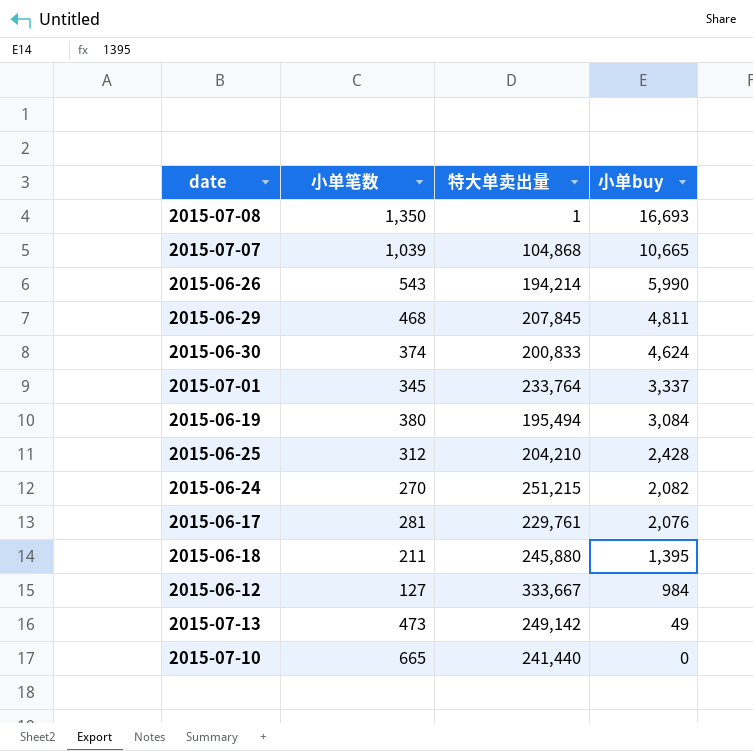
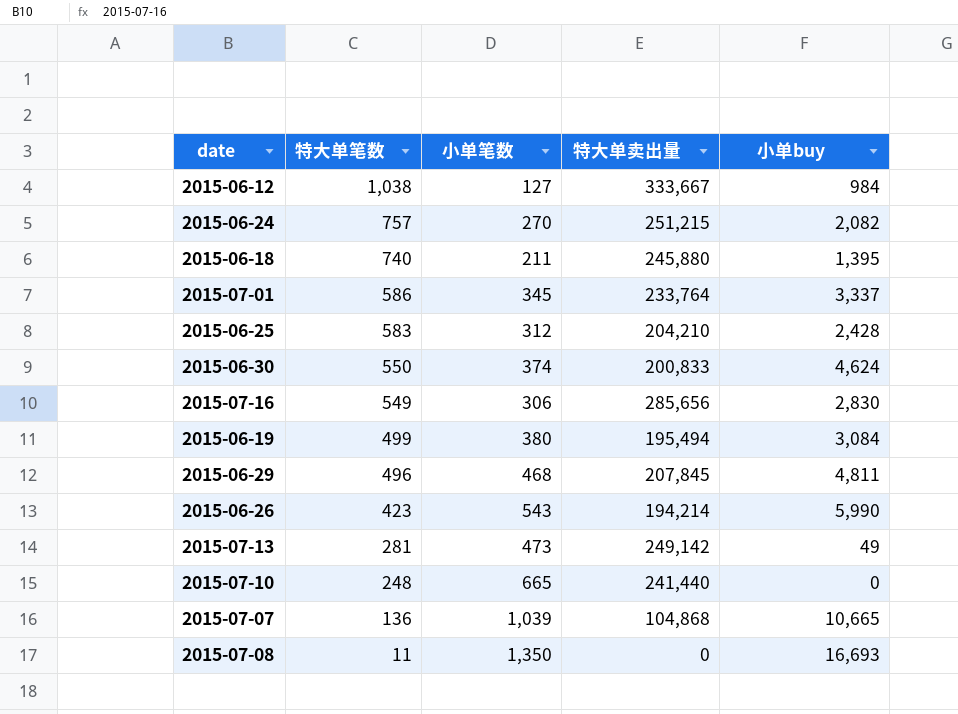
row order: 小单buy descending -> 特大单笔数 descending
column 特大单笔数 | position: none -> 2
row 2015-06-17: 281 | 229,761 | 2,076 -> none
row 2015-07-16: none -> 549 | 306 | 285,656 | 2,830
2015-07-08 | 特大单卖出量: 1 -> 0

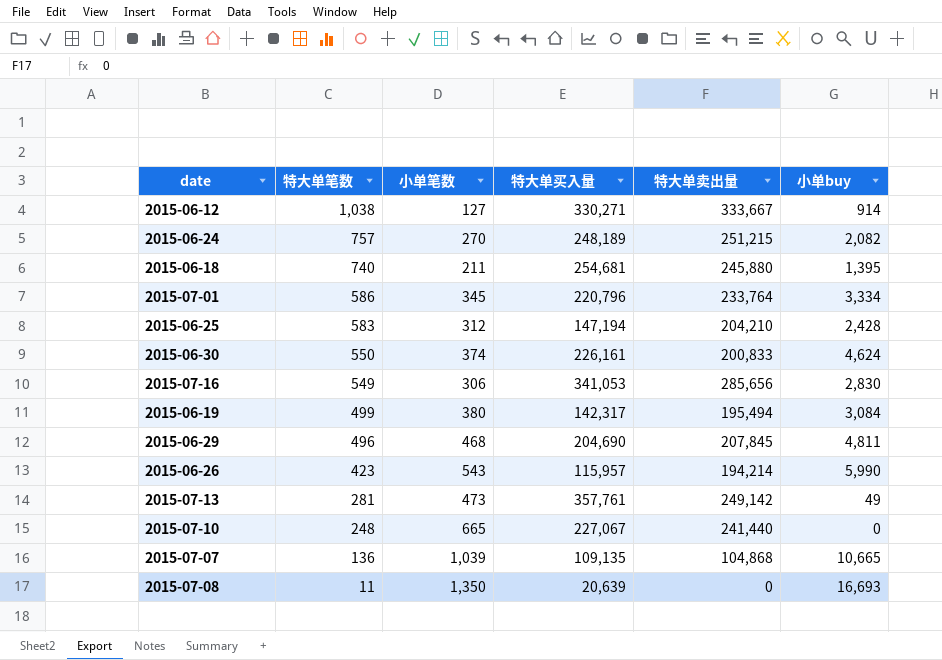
column 特大单买入量 | position: none -> 4
2015-06-12 | 小单buy: 984 -> 914
2015-07-01 | 小单buy: 3,337 -> 3,334

